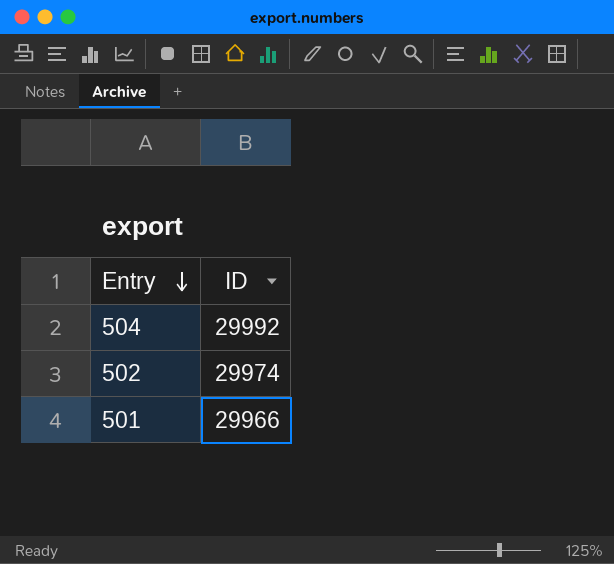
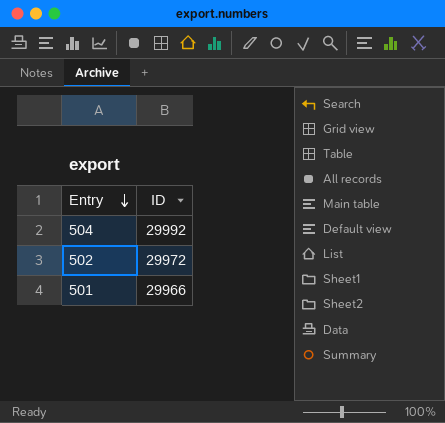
502 | ID: 29974 -> 29972

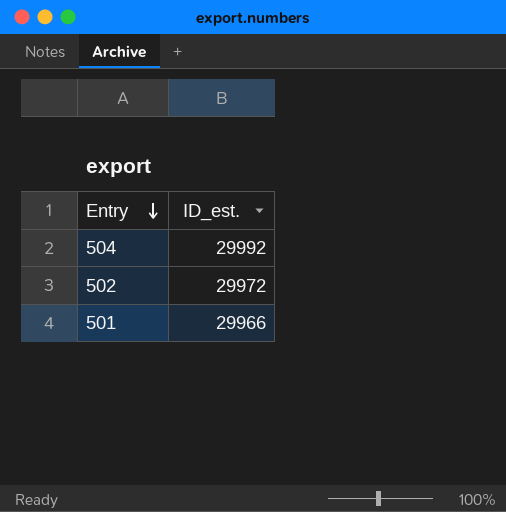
column name: ID -> ID_est.

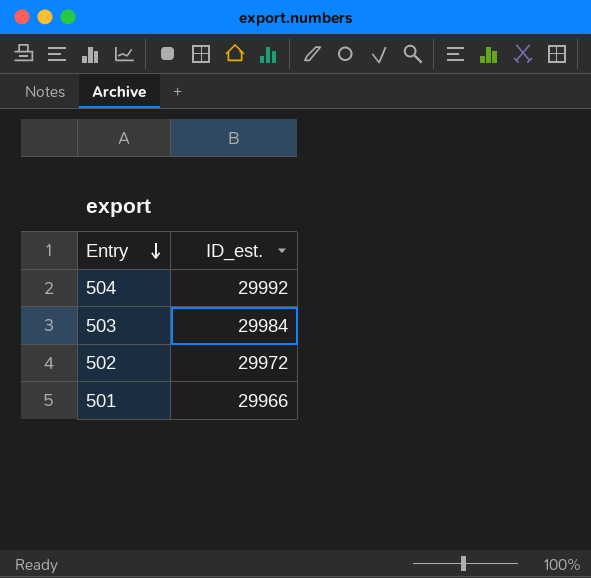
row 503: none -> 29984

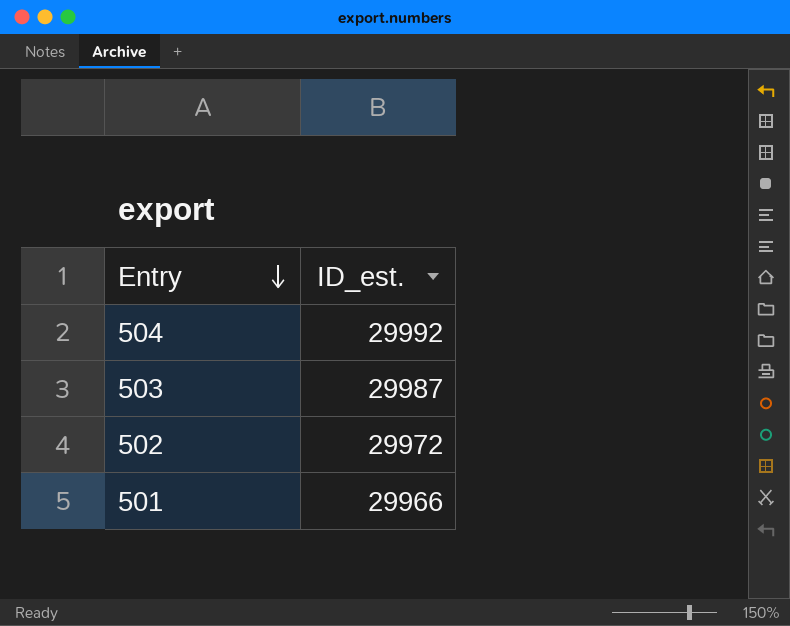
503 | ID_est.: 29984 -> 29987

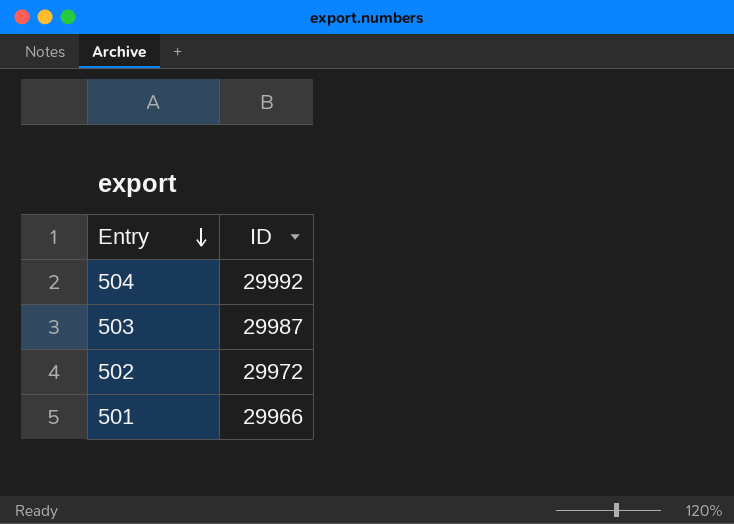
column name: ID_est. -> ID

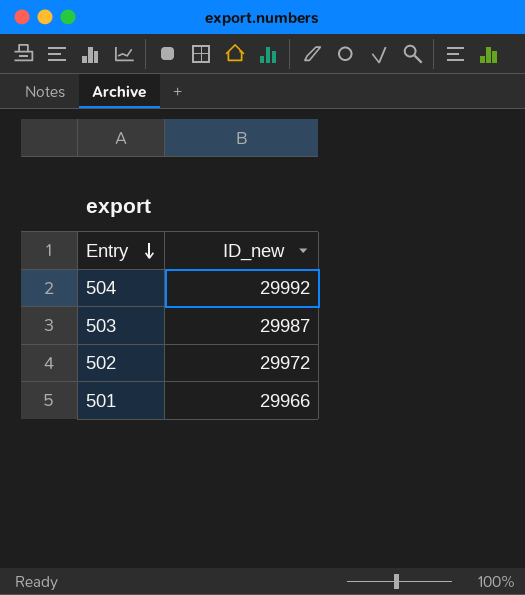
column name: ID -> ID_new

